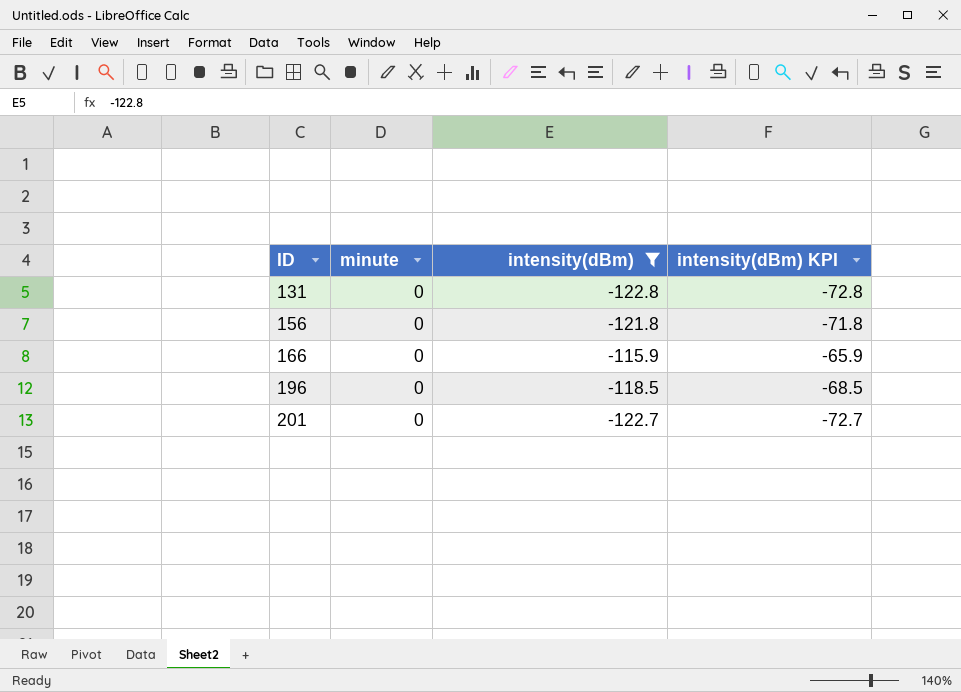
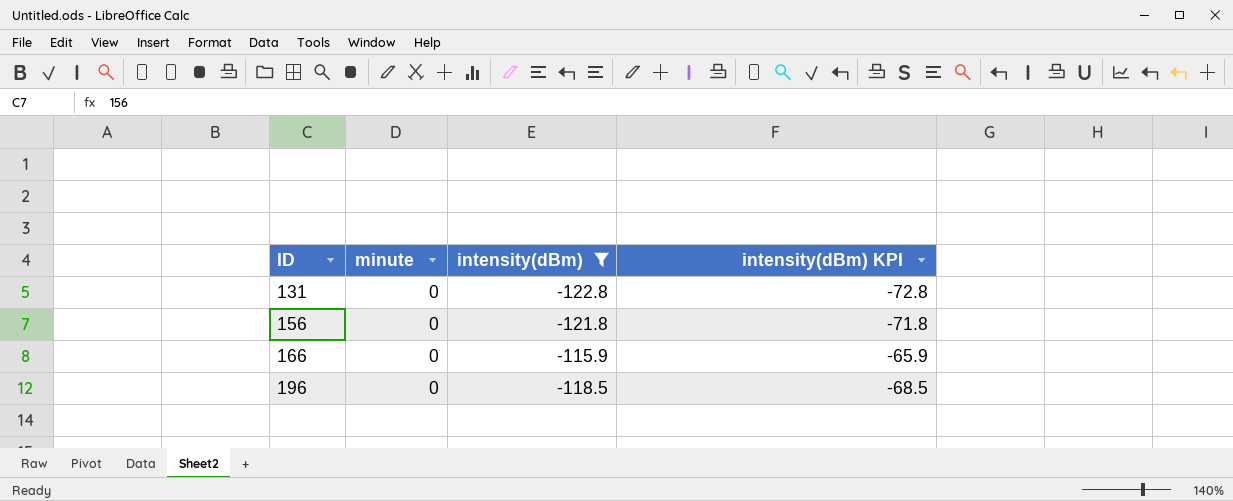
row 201: 0 | -122.7 | -72.7 -> none

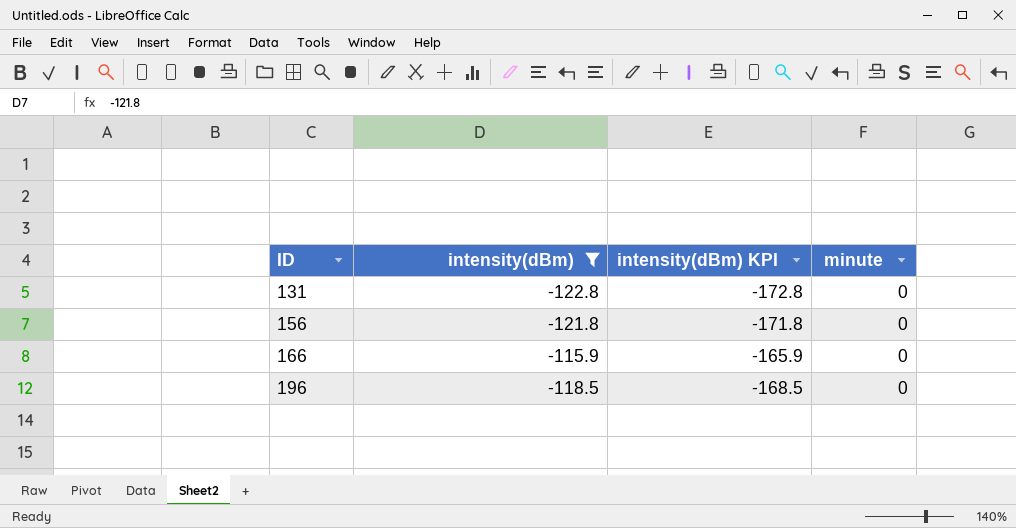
column intensity(dBm) KPI | formula: [intensity(dBm)] + 50 -> [intensity(dBm)] - 50
column minute | position: 2 -> 4

